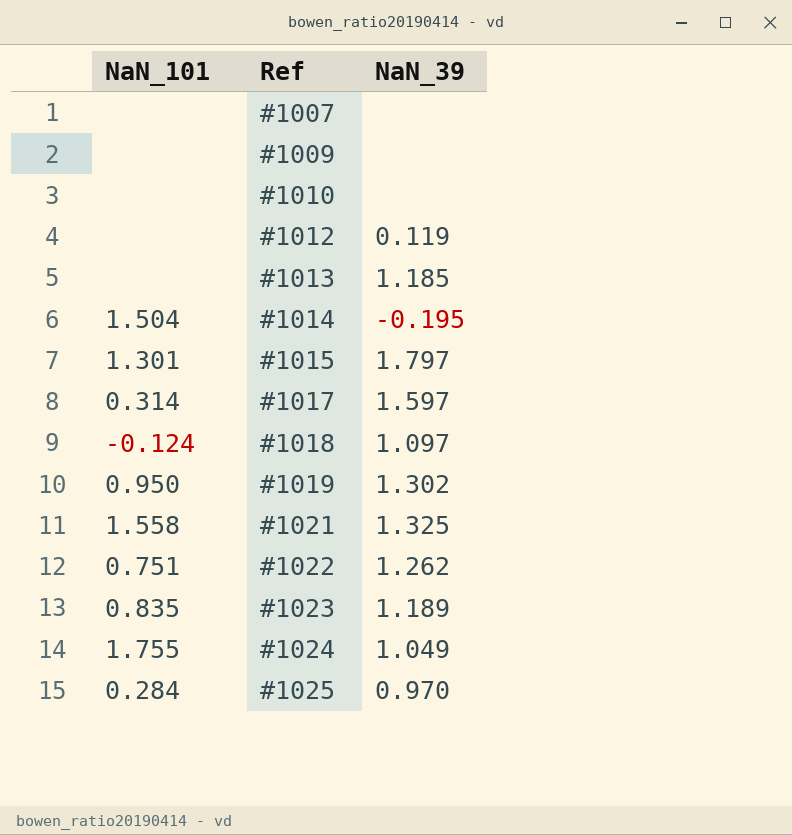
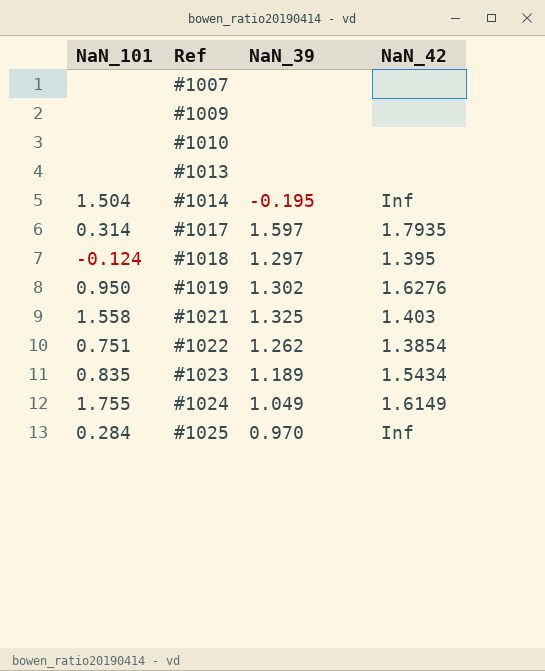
column NaN_42 | position: none -> 4
row #1012: none | 0.119 -> none
row #1015: 1.301 | 1.797 -> none
#1013 | NaN_39: 1.185 -> none
#1018 | NaN_39: 1.097 -> 1.297

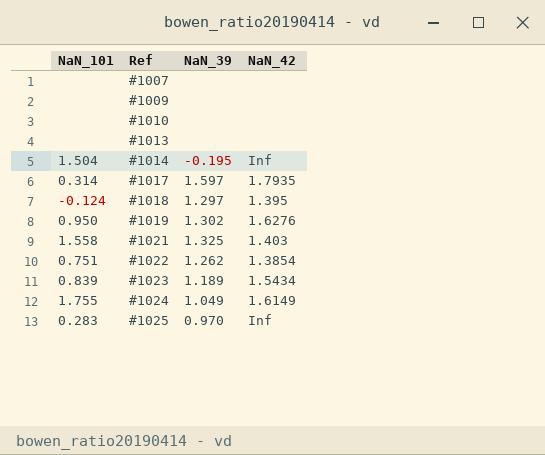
#1023 | NaN_101: 0.835 -> 0.839
#1025 | NaN_101: 0.284 -> 0.283

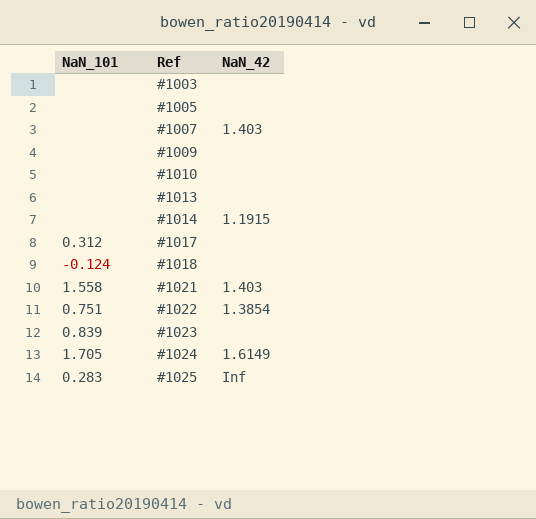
column NaN_39 | position: 3 -> none
row #1019: 0.950 | 1.302 | 1.6276 -> none
row #1003: none -> none | none
row #1005: none -> none | none
#1007 | NaN_42: none -> 1.403
#1014 | NaN_101: 1.504 -> none
#1014 | NaN_42: Inf -> 1.1915
#1017 | NaN_101: 0.314 -> 0.312
#1017 | NaN_42: 1.7935 -> none
#1018 | NaN_42: 1.395 -> none
#1023 | NaN_42: 1.5434 -> none
#1024 | NaN_101: 1.755 -> 1.705

